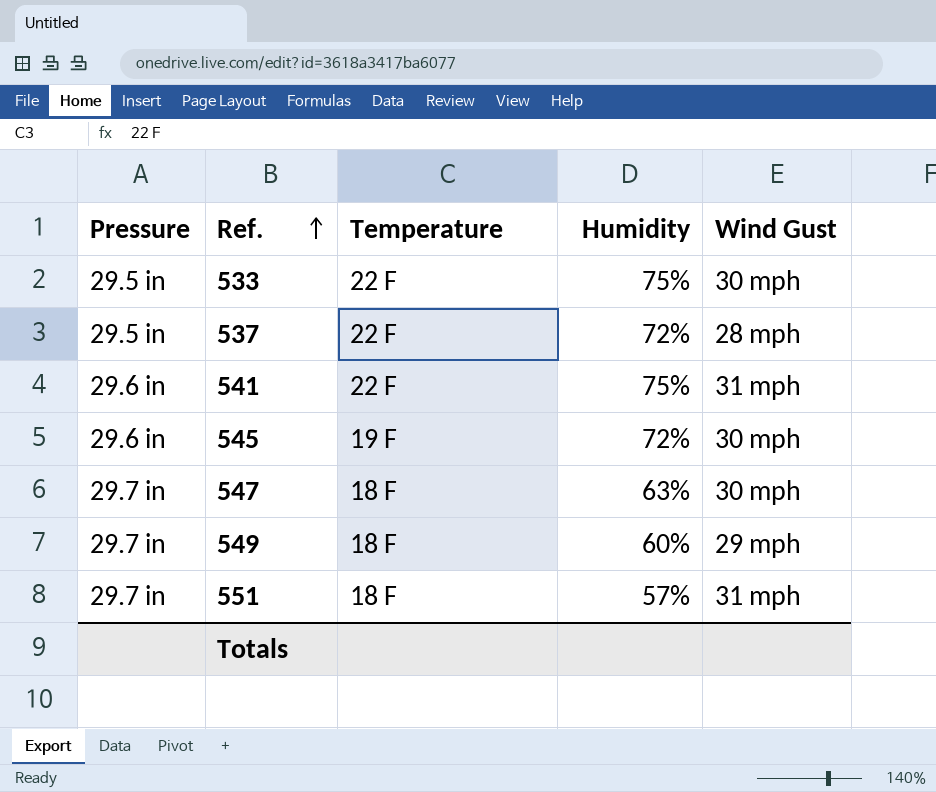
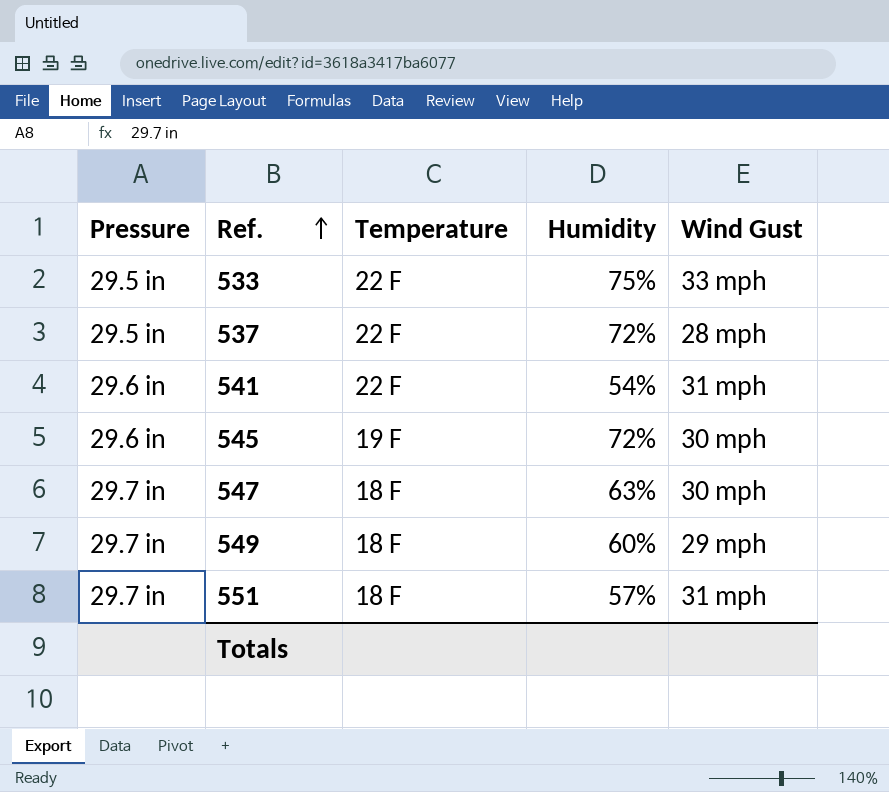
533 | Wind Gust: 30 mph -> 33 mph
541 | Humidity: 75% -> 54%

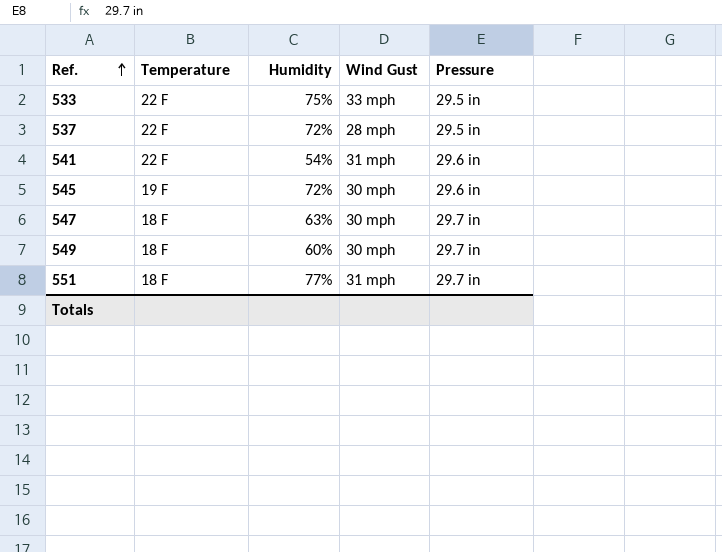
column Pressure | position: 1 -> 5
549 | Wind Gust: 29 mph -> 30 mph
551 | Humidity: 57% -> 77%

